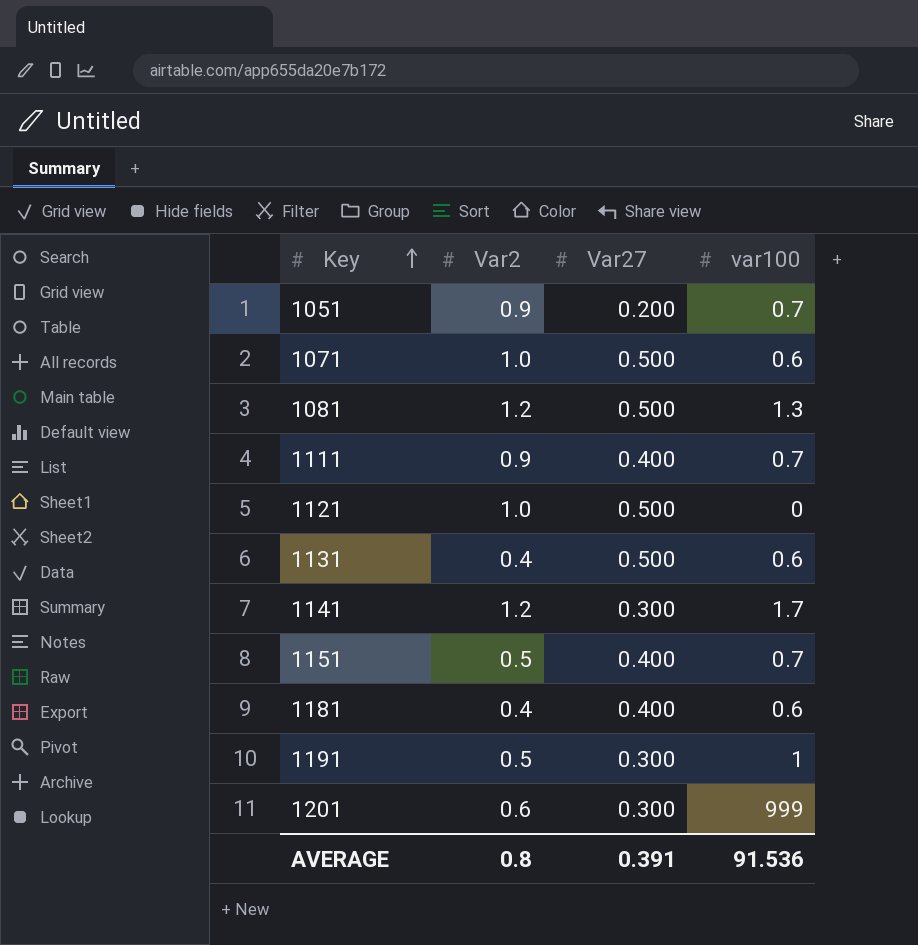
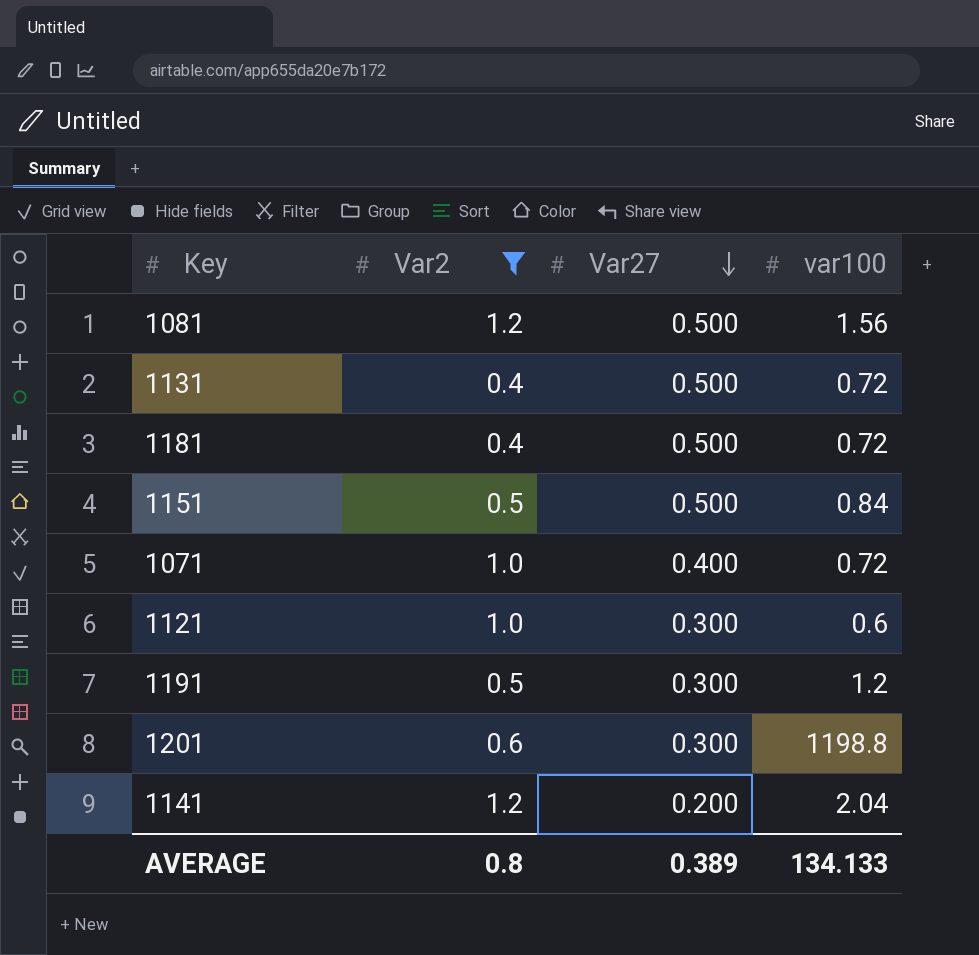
filter: none -> Var2 != 0.9
row order: Key ascending -> Var27 descending
1081 | var100: 1.3 -> 1.56
1131 | var100: 0.6 -> 0.72
1181 | Var27: 0.400 -> 0.500
1181 | var100: 0.6 -> 0.72
1151 | Var27: 0.400 -> 0.500
1151 | var100: 0.7 -> 0.84
1071 | Var27: 0.500 -> 0.400
1071 | var100: 0.6 -> 0.72
1121 | Var27: 0.500 -> 0.300
1121 | var100: 0 -> 0.6
1191 | var100: 1 -> 1.2
1201 | var100: 999 -> 1198.8
1141 | Var27: 0.300 -> 0.200
1141 | var100: 1.7 -> 2.04
AVERAGE | Var27: 0.391 -> 0.389
AVERAGE | var100: 91.536 -> 134.133

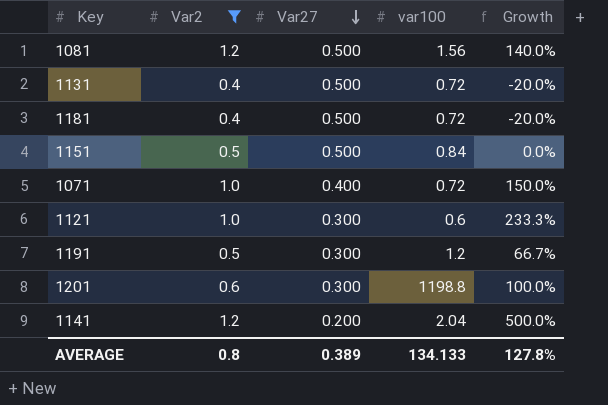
column Growth | formula: none -> ([Var2] - [Var27]) / [Var27]

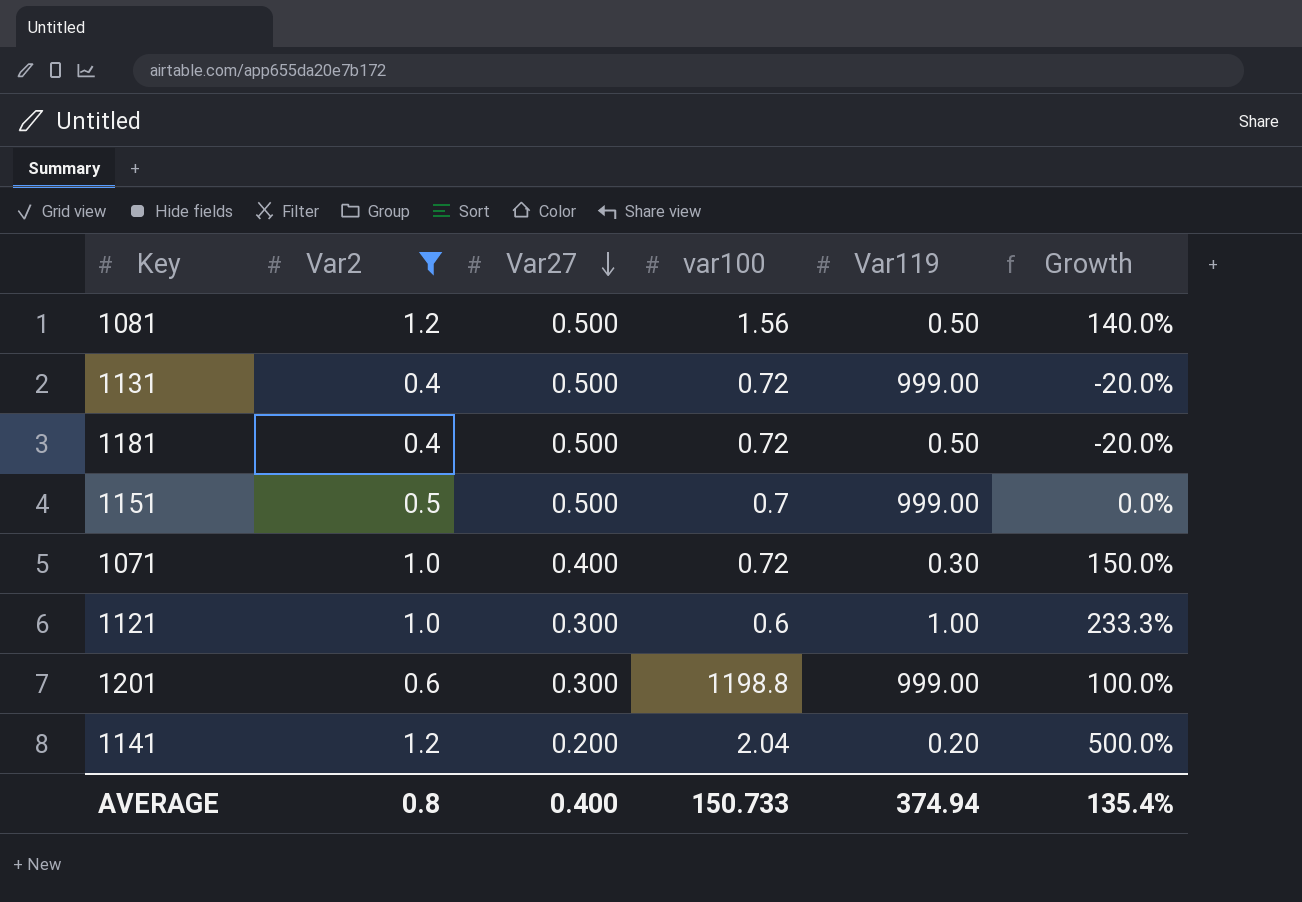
column Var119 | position: none -> 5
row 1191: 0.5 | 0.300 | 1.2 | 66.7% -> none
1151 | var100: 0.84 -> 0.7
AVERAGE | Var27: 0.389 -> 0.400
AVERAGE | var100: 134.133 -> 150.733
AVERAGE | Growth: 127.8% -> 135.4%

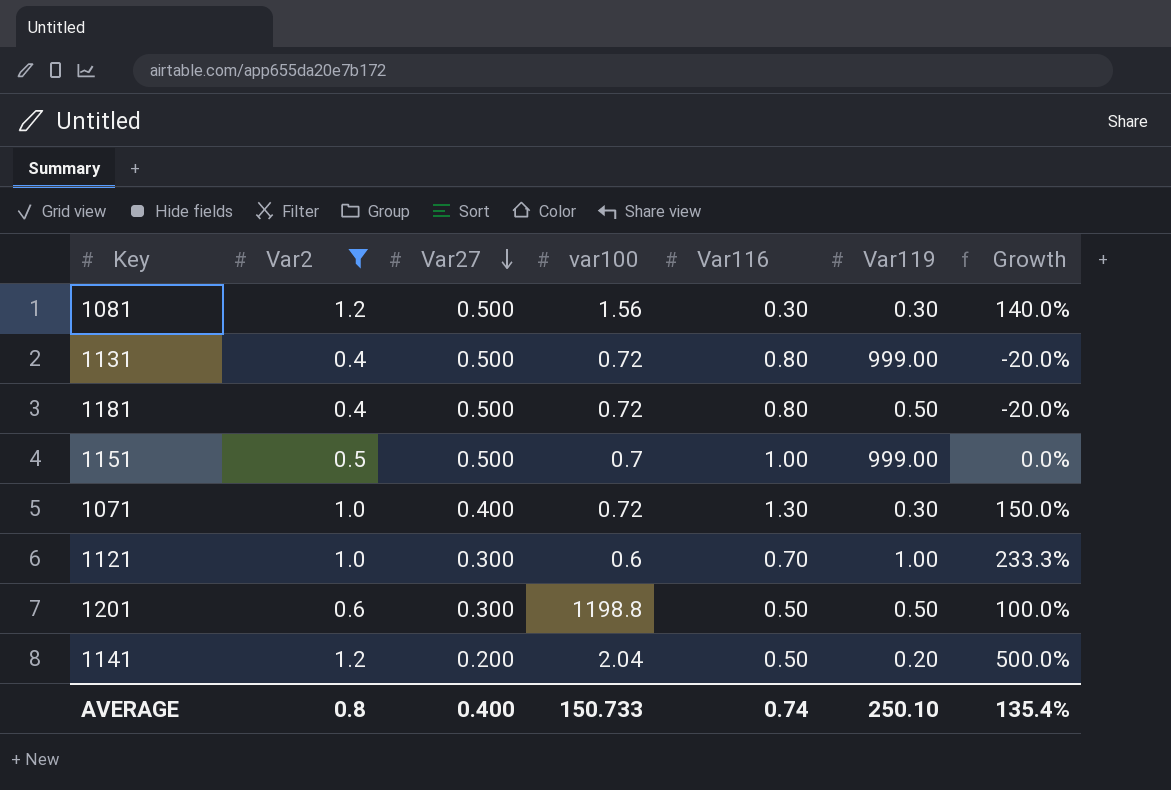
column Var116 | position: none -> 5
1081 | Var119: 0.50 -> 0.30
1201 | Var119: 999.00 -> 0.50
AVERAGE | Var119: 374.94 -> 250.10

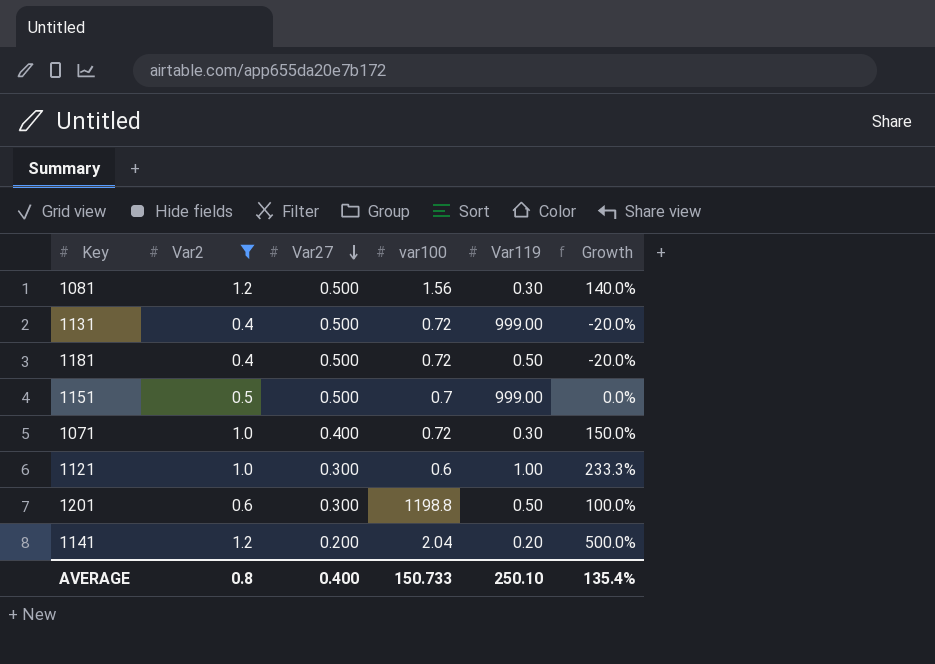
column Var116 | position: 5 -> none

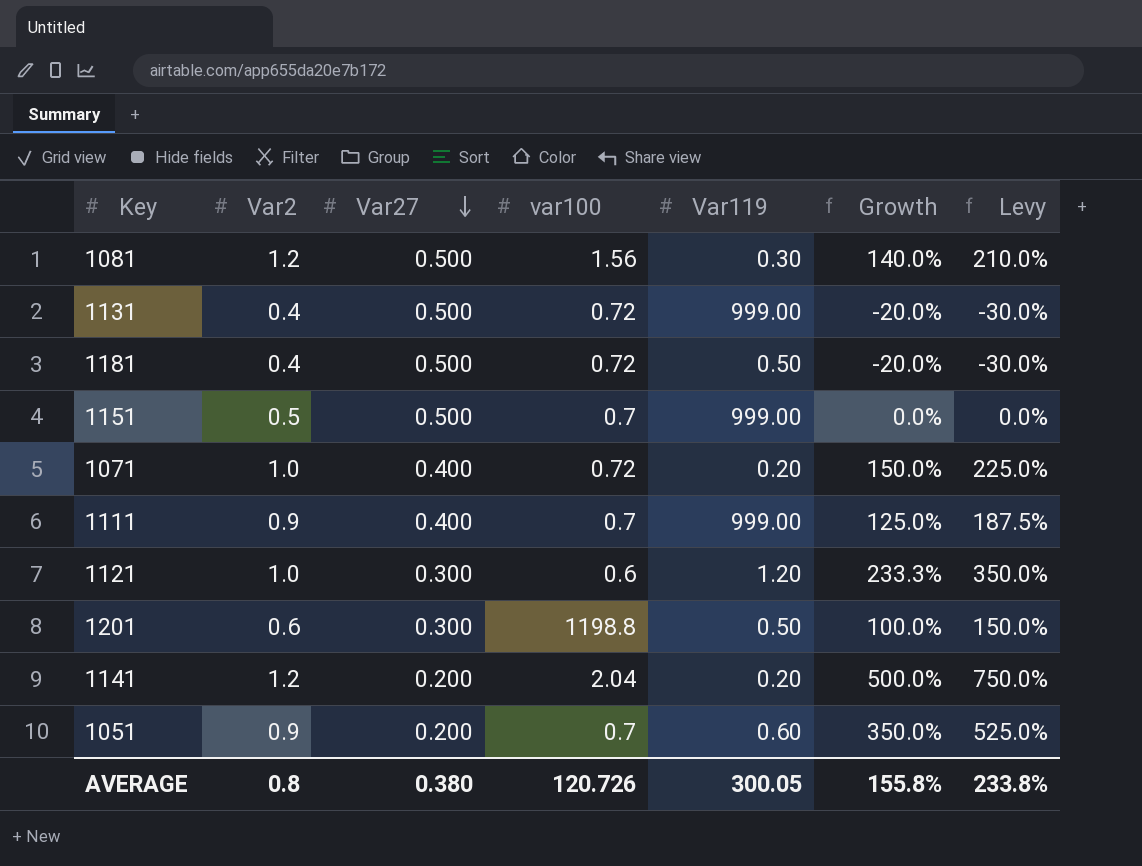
filter: Var2 != 0.9 -> none
column Levy | formula: none -> [Growth] * 1.5
1071 | Var119: 0.30 -> 0.20
1121 | Var119: 1.00 -> 1.20
AVERAGE | Var27: 0.400 -> 0.380
AVERAGE | var100: 150.733 -> 120.726
AVERAGE | Var119: 250.10 -> 300.05
AVERAGE | Growth: 135.4% -> 155.8%

